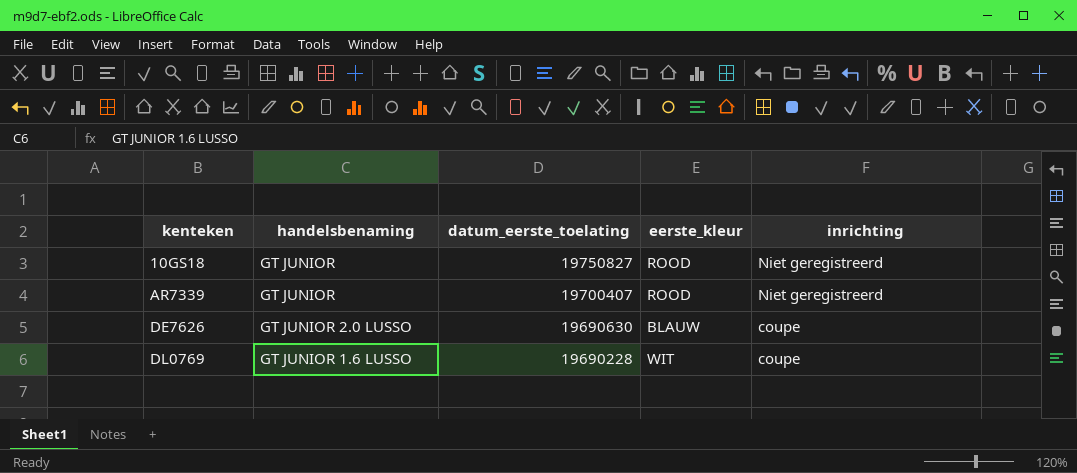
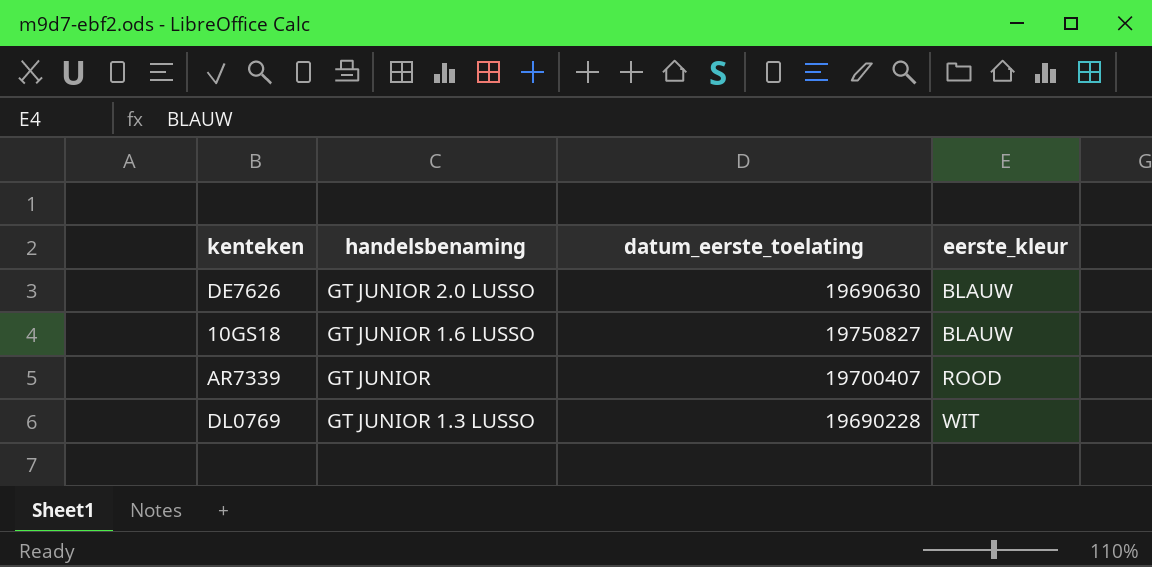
row order: kenteken ascending -> eerste_kleur ascending
column inrichting | position: 5 -> none
10GS18 | handelsbenaming: GT JUNIOR -> GT JUNIOR 1.6 LUSSO
10GS18 | eerste_kleur: ROOD -> BLAUW
DL0769 | handelsbenaming: GT JUNIOR 1.6 LUSSO -> GT JUNIOR 1.3 LUSSO

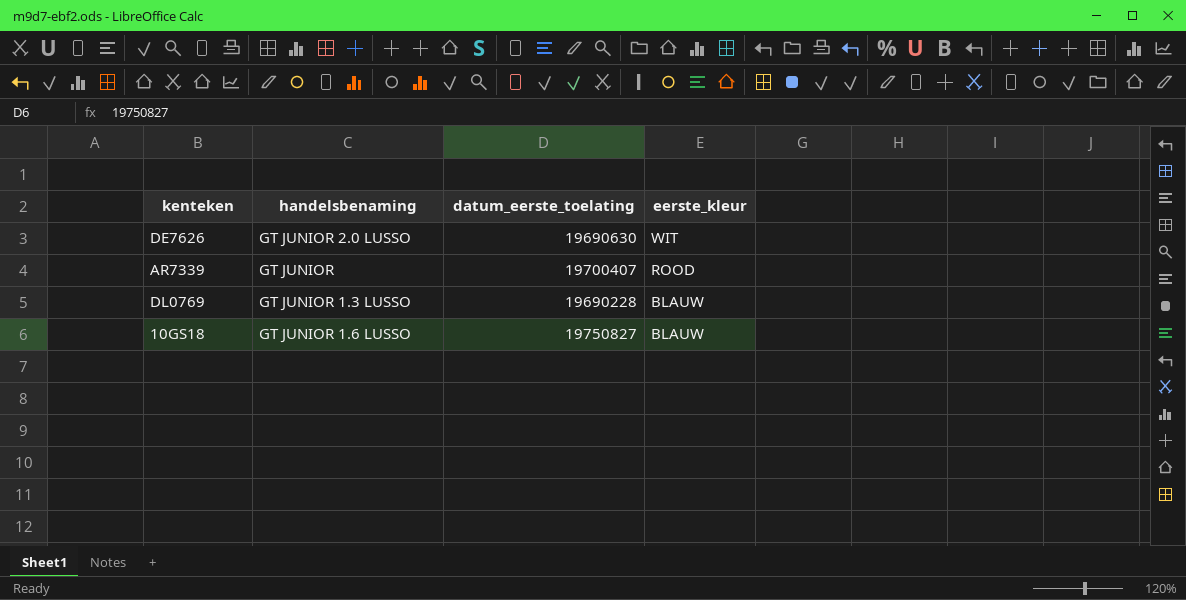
row order: eerste_kleur ascending -> eerste_kleur descending
DE7626 | eerste_kleur: BLAUW -> WIT
DL0769 | eerste_kleur: WIT -> BLAUW

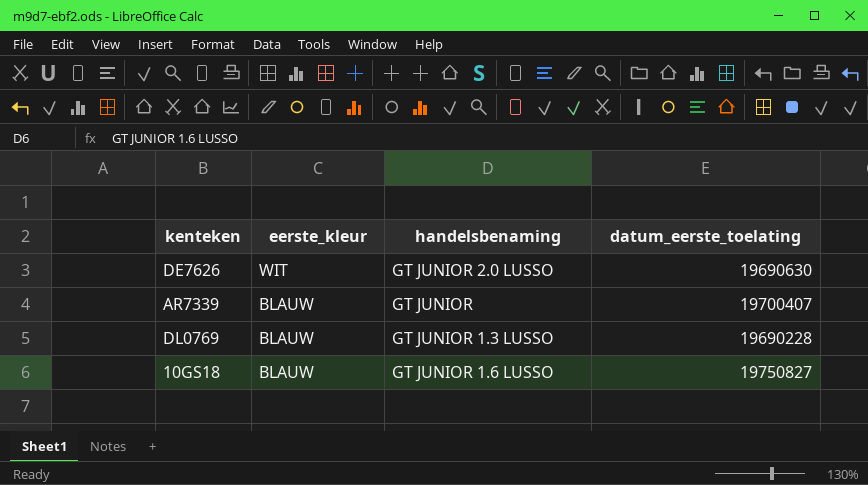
column eerste_kleur | position: 4 -> 2
AR7339 | eerste_kleur: ROOD -> BLAUW

